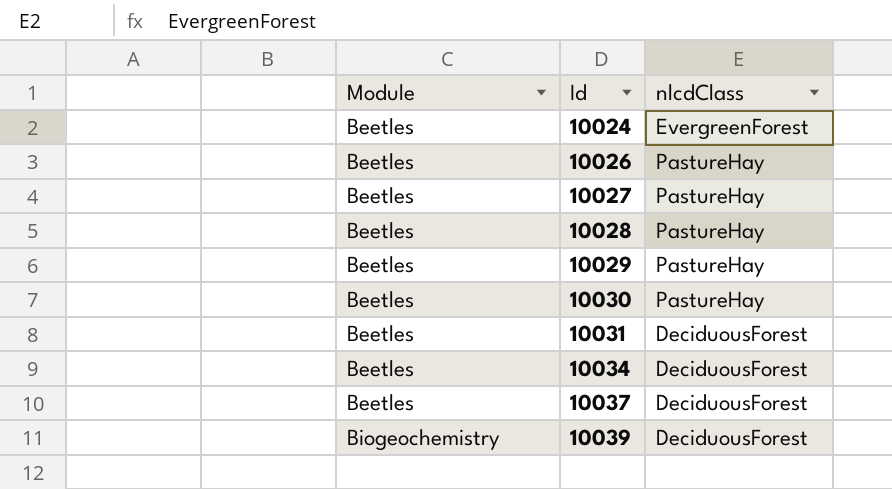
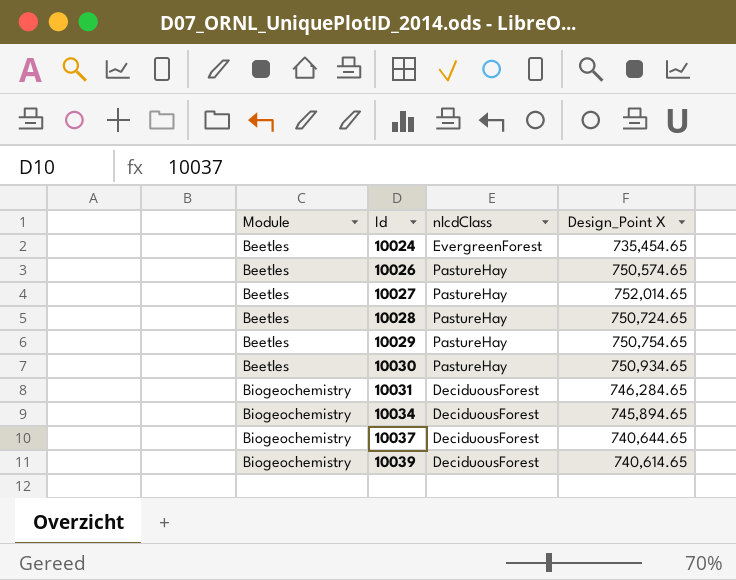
column Design_Point X | position: none -> 4
10031 | Module: Beetles -> Biogeochemistry
10034 | Module: Beetles -> Biogeochemistry
10037 | Module: Beetles -> Biogeochemistry

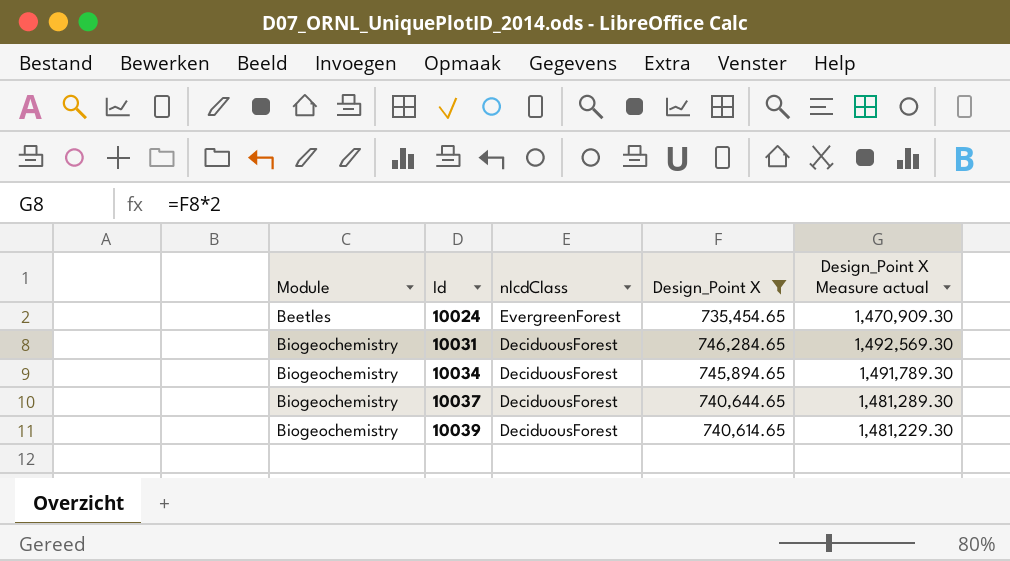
filter: none -> Design_Point X <= 746,284.65
column Design_Point X Measure actual | formula: none -> [Design_Point X] * 2

